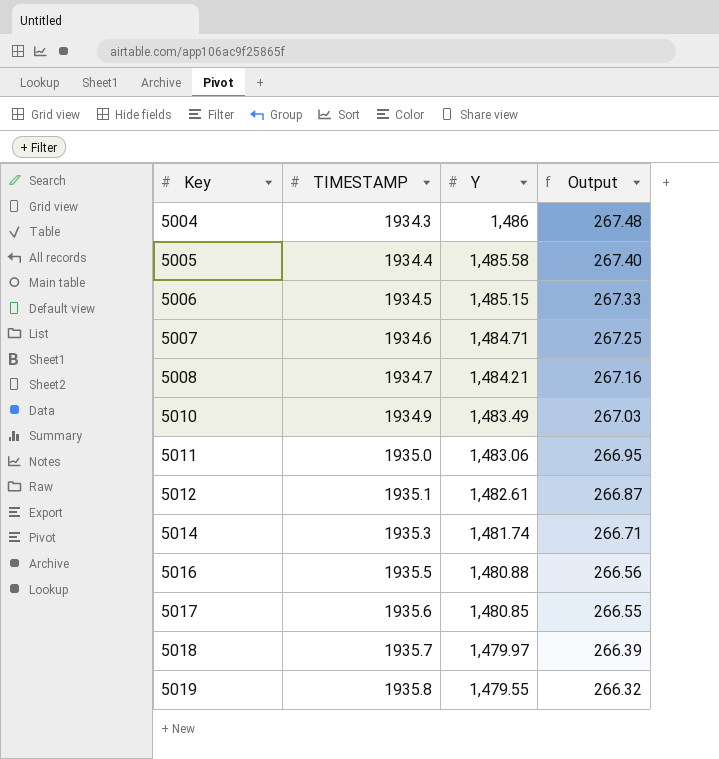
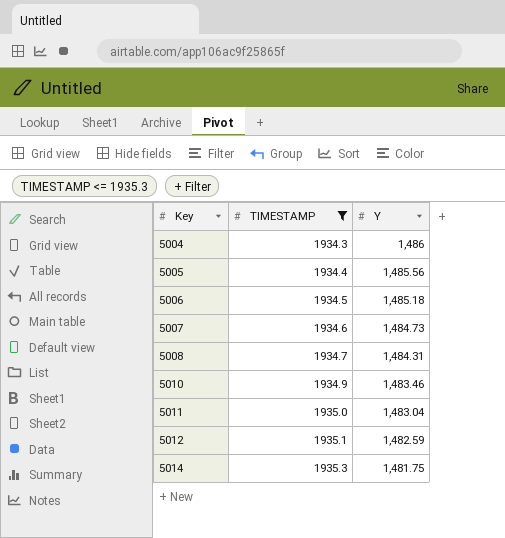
filter: none -> TIMESTAMP <= 1935.3
column Output | formula: [Y] * 0.18 -> none
5005 | Y: 1,485.58 -> 1,485.56
5006 | Y: 1,485.15 -> 1,485.18
5007 | Y: 1,484.71 -> 1,484.73
5008 | Y: 1,484.21 -> 1,484.31
5010 | Y: 1,483.49 -> 1,483.46
5011 | Y: 1,483.06 -> 1,483.04
5012 | Y: 1,482.61 -> 1,482.59
5014 | Y: 1,481.74 -> 1,481.75

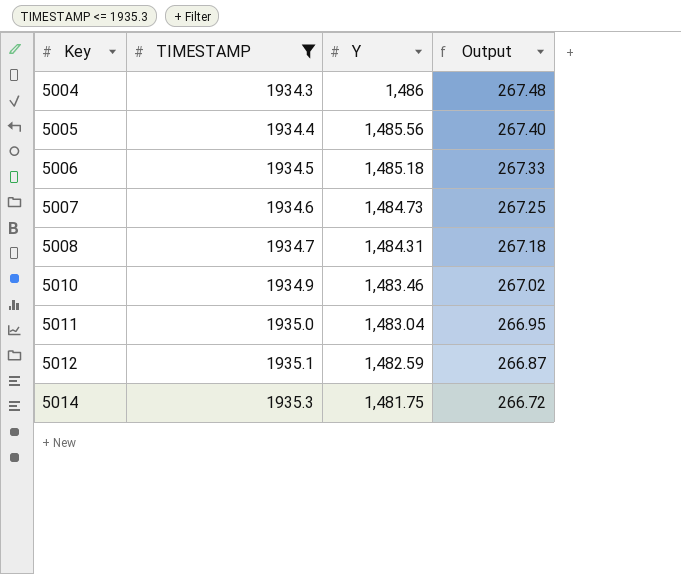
column Output | formula: none -> [Y] * 0.18

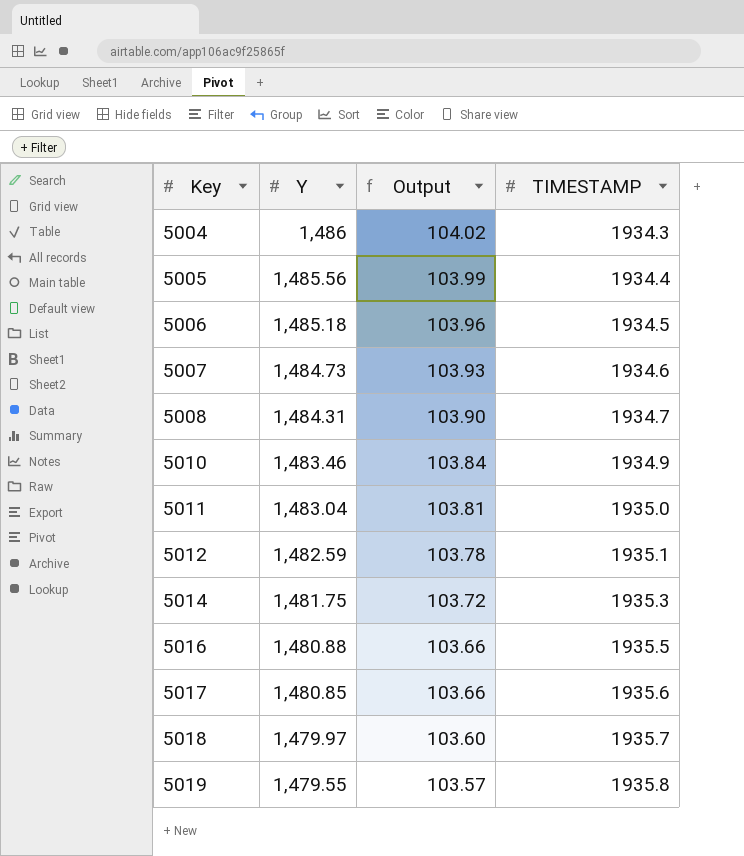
filter: TIMESTAMP <= 1935.3 -> none
column Output | formula: [Y] * 0.18 -> [Y] * 0.07
column TIMESTAMP | position: 2 -> 4

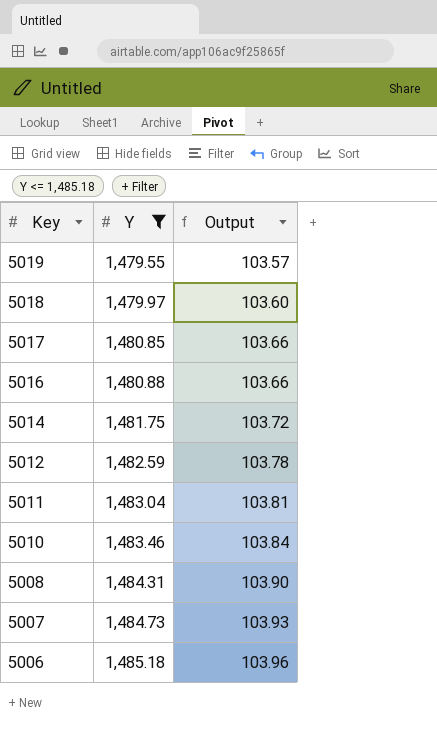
filter: none -> Y <= 1,485.18
row order: Key ascending -> Key descending
column TIMESTAMP | position: 4 -> none

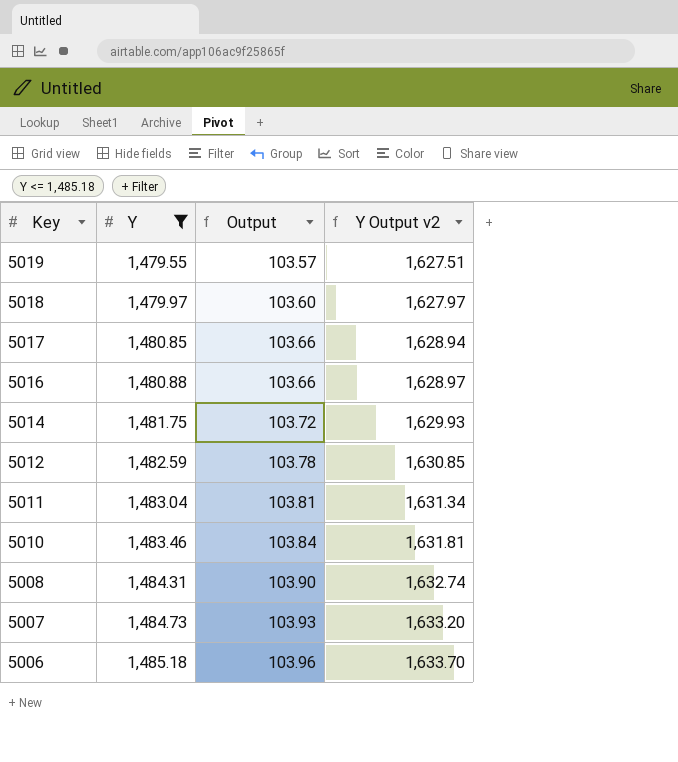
column Y Output v2 | formula: none -> [Y] * 1.1

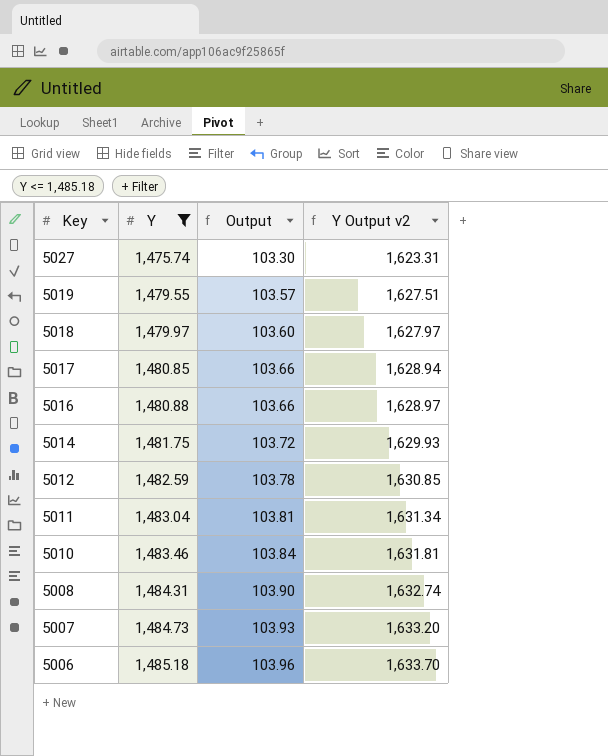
row 5027: none -> 1,475.74 | 103.30 | 1,623.31

